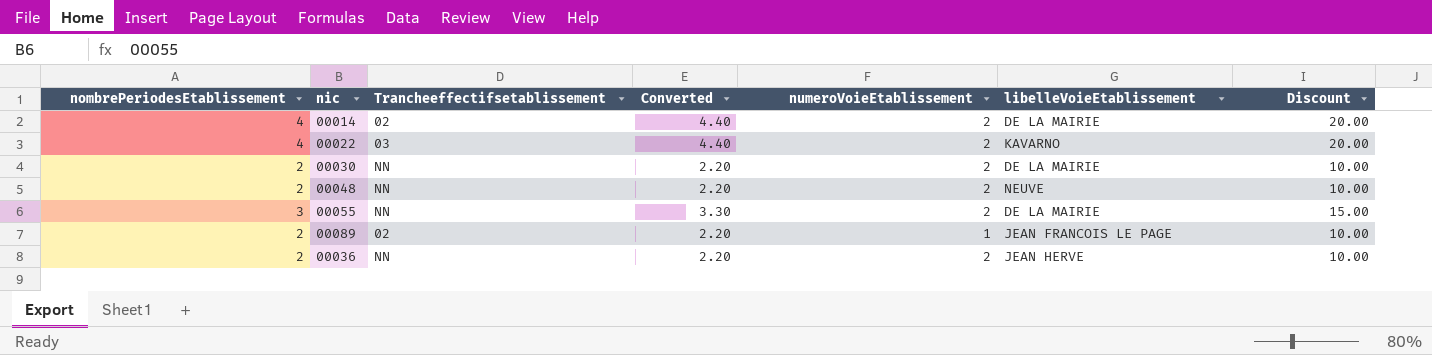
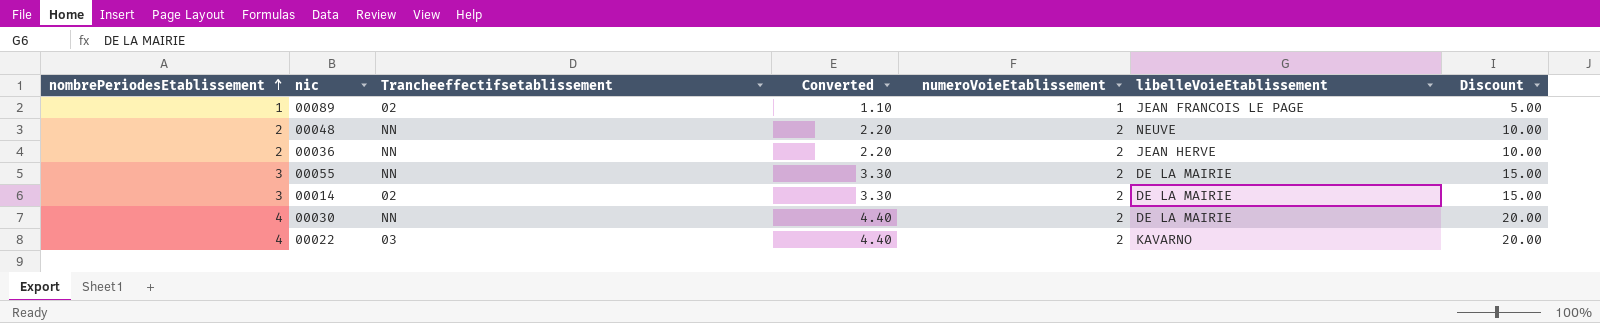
row order: none -> nombrePeriodesEtablissement ascending
00089 | nombrePeriodesEtablissement: 2 -> 1
00089 | Converted: 2.20 -> 1.10
00089 | Discount: 10.00 -> 5.00
00014 | nombrePeriodesEtablissement: 4 -> 3
00014 | Converted: 4.40 -> 3.30
00014 | Discount: 20.00 -> 15.00
00030 | nombrePeriodesEtablissement: 2 -> 4
00030 | Converted: 2.20 -> 4.40
00030 | Discount: 10.00 -> 20.00

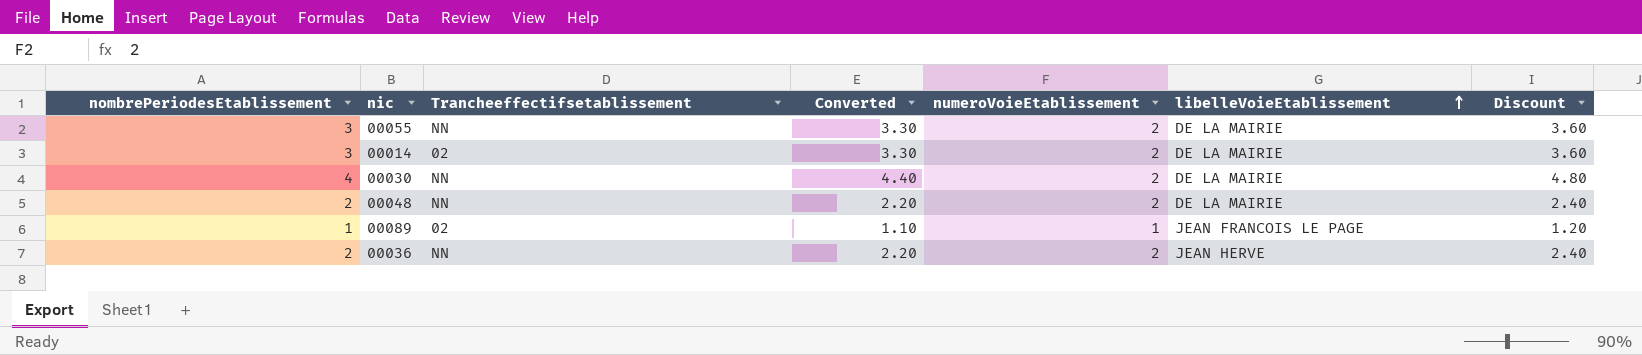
row order: nombrePeriodesEtablissement ascending -> libelleVoieEtablissement ascending
column Discount | formula: [nombrePeriodesEtablissement] * 5 -> [nombrePeriodesEtablissement] * 1.2
row 00022: 4 | 03 | 4.40 | 2 | KAVARNO | 20.00 -> none
00048 | libelleVoieEtablissement: NEUVE -> DE LA MAIRIE

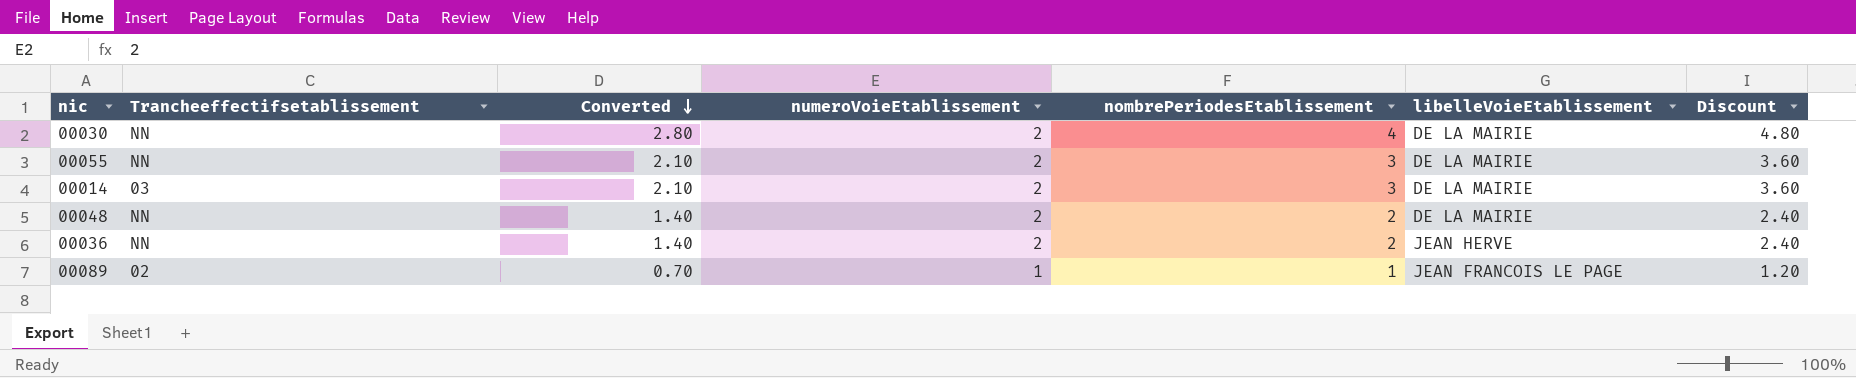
row order: libelleVoieEtablissement ascending -> Converted descending
column Converted | formula: [nombrePeriodesEtablissement] * 1.1 -> [nombrePeriodesEtablissement] * 0.7
column nombrePeriodesEtablissement | position: 1 -> 5
00014 | Trancheeffectifsetablissement: 02 -> 03

